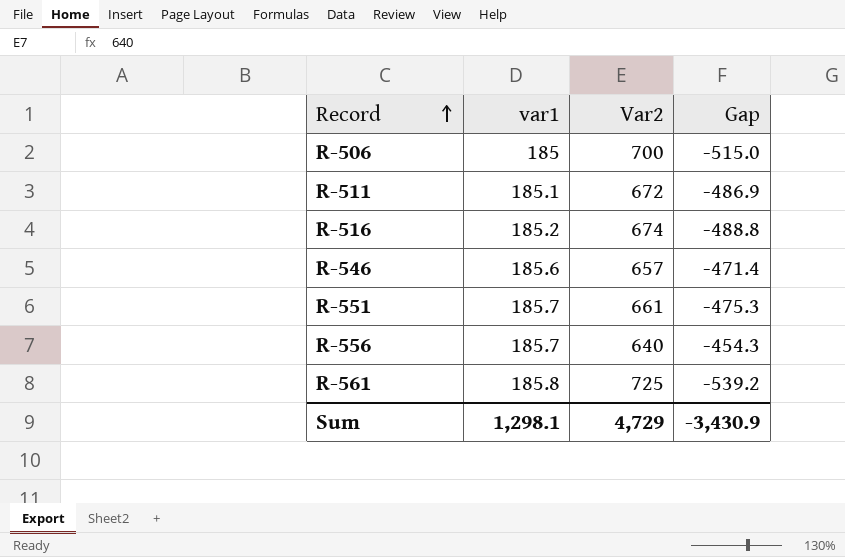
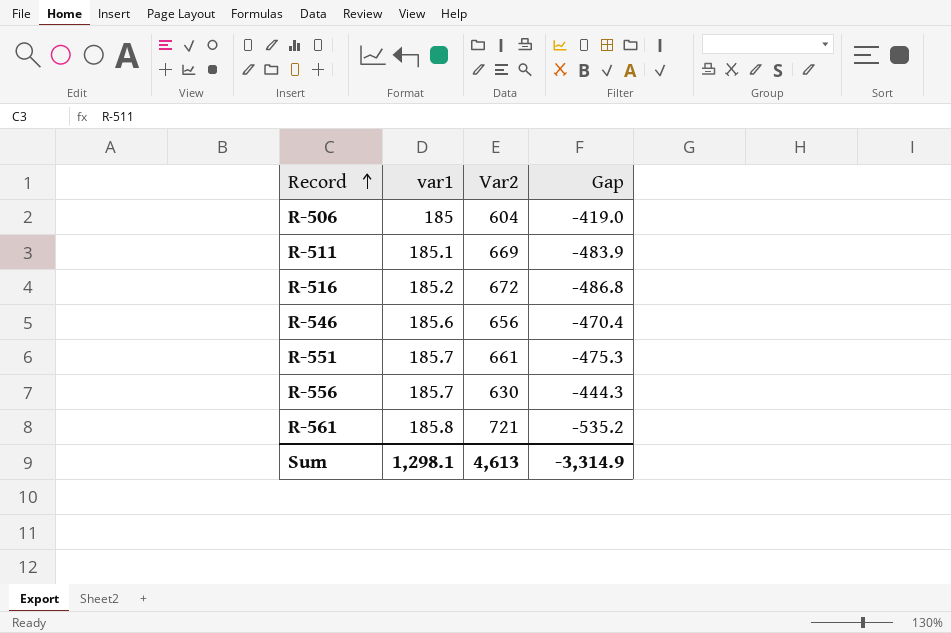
R-506 | Var2: 700 -> 604
R-506 | Gap: -515.0 -> -419.0
R-511 | Var2: 672 -> 669
R-511 | Gap: -486.9 -> -483.9
R-516 | Var2: 674 -> 672
R-516 | Gap: -488.8 -> -486.8
R-546 | Var2: 657 -> 656
R-546 | Gap: -471.4 -> -470.4
R-556 | Var2: 640 -> 630
R-556 | Gap: -454.3 -> -444.3
R-561 | Var2: 725 -> 721
R-561 | Gap: -539.2 -> -535.2
Sum | Var2: 4,729 -> 4,613
Sum | Gap: -3,430.9 -> -3,314.9

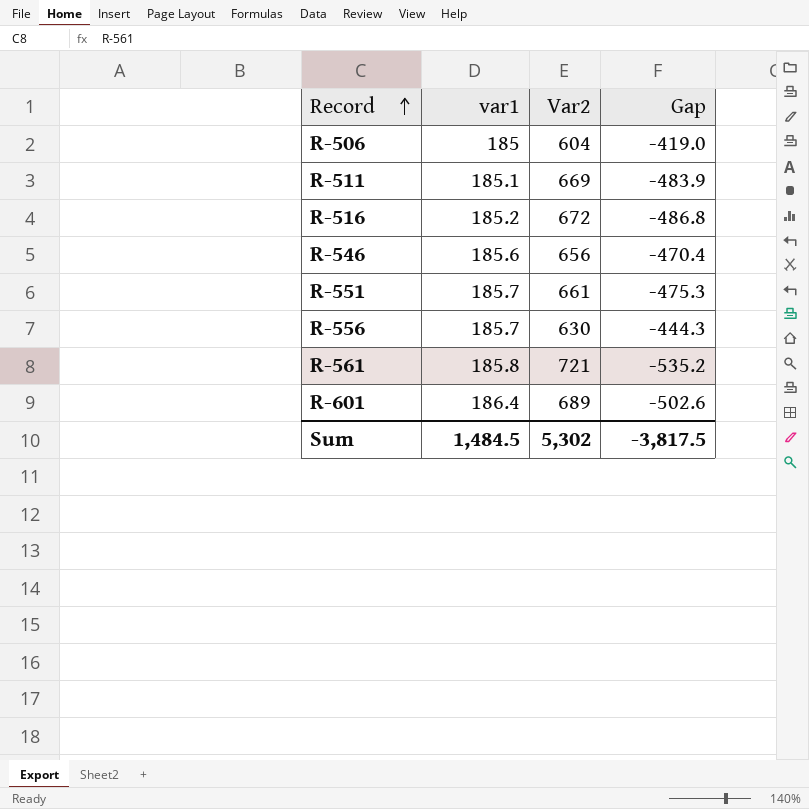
row R-601: none -> 186.4 | 689 | -502.6
Sum | var1: 1,298.1 -> 1,484.5
Sum | Var2: 4,613 -> 5,302
Sum | Gap: -3,314.9 -> -3,817.5

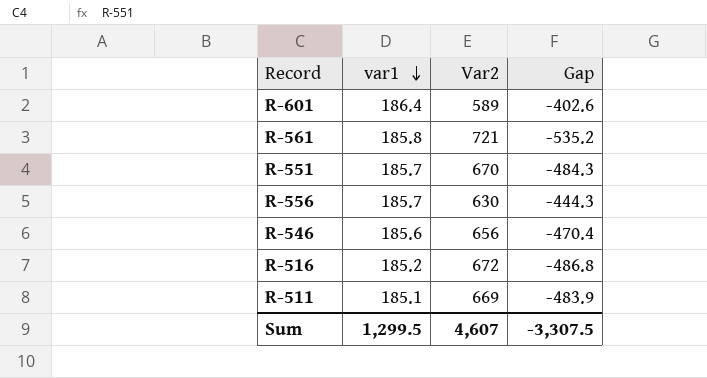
row order: Record ascending -> var1 descending
row R-506: 185 | 604 | -419.0 -> none
R-601 | Var2: 689 -> 589
R-601 | Gap: -502.6 -> -402.6
R-551 | Var2: 661 -> 670
R-551 | Gap: -475.3 -> -484.3
Sum | var1: 1,484.5 -> 1,299.5
Sum | Var2: 5,302 -> 4,607
Sum | Gap: -3,817.5 -> -3,307.5

